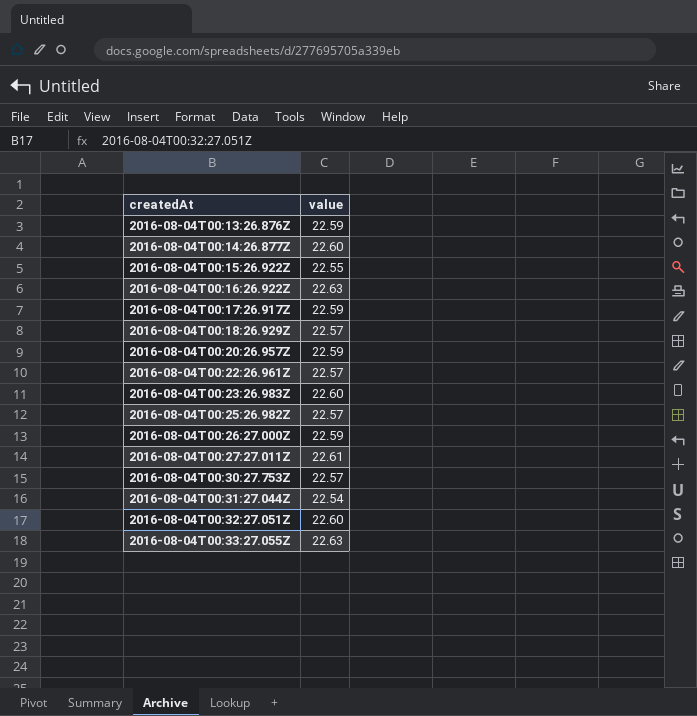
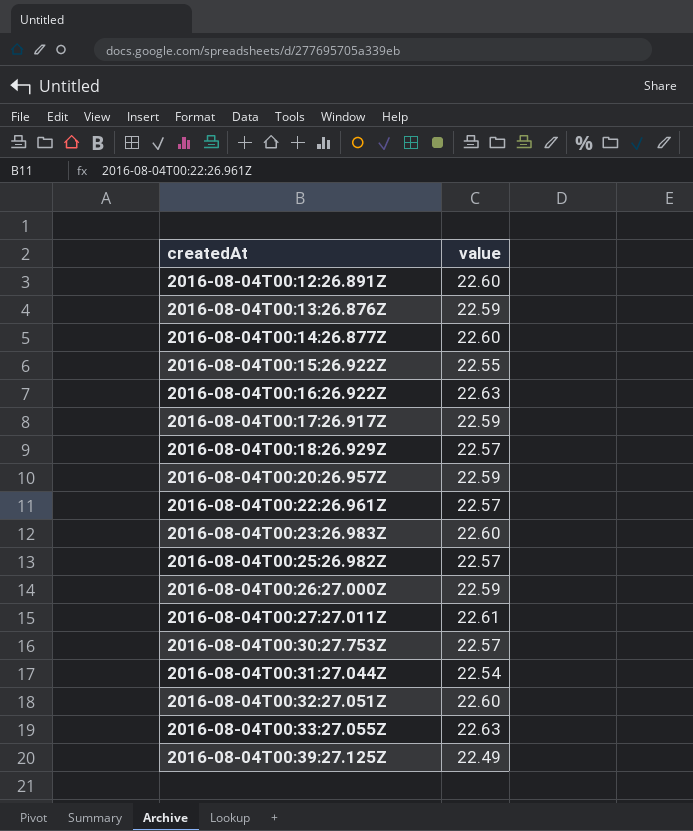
row 2016-08-04T00:12:26.891Z: none -> 22.60
row 2016-08-04T00:39:27.125Z: none -> 22.49

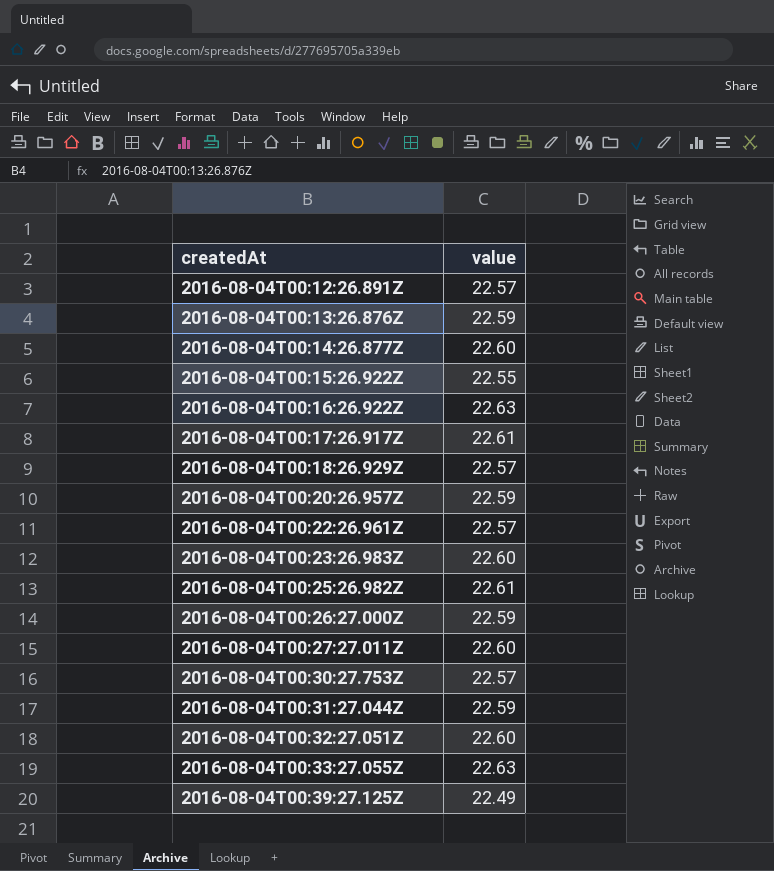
2016-08-04T00:12:26.891Z | value: 22.60 -> 22.57
2016-08-04T00:17:26.917Z | value: 22.59 -> 22.61
2016-08-04T00:25:26.982Z | value: 22.57 -> 22.61
2016-08-04T00:27:27.011Z | value: 22.61 -> 22.60
2016-08-04T00:31:27.044Z | value: 22.54 -> 22.59

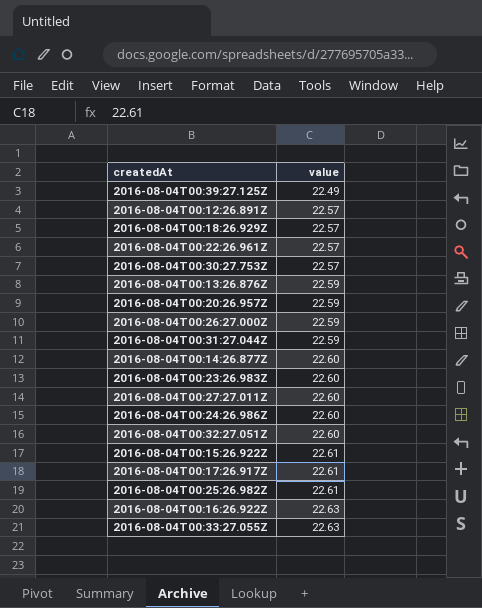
row order: createdAt ascending -> value ascending
row 2016-08-04T00:24:26.986Z: none -> 22.60
2016-08-04T00:15:26.922Z | value: 22.55 -> 22.61

